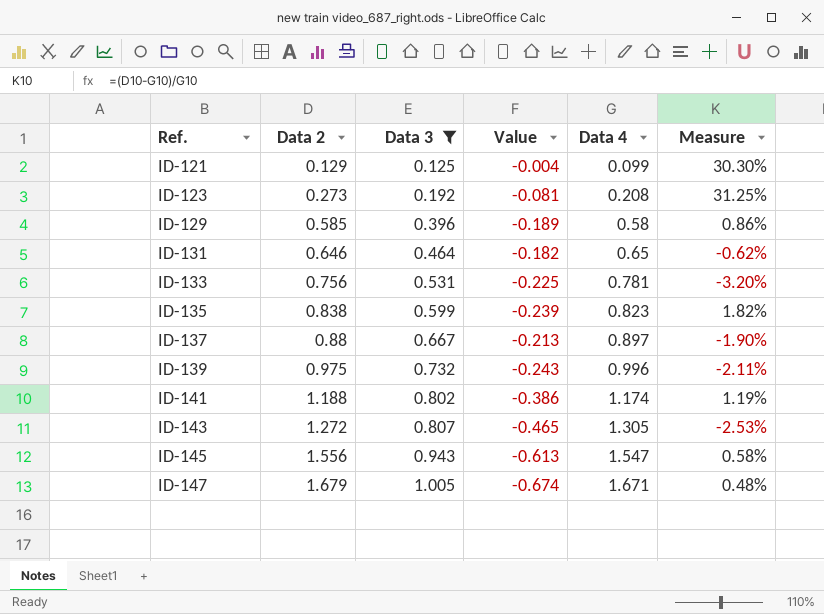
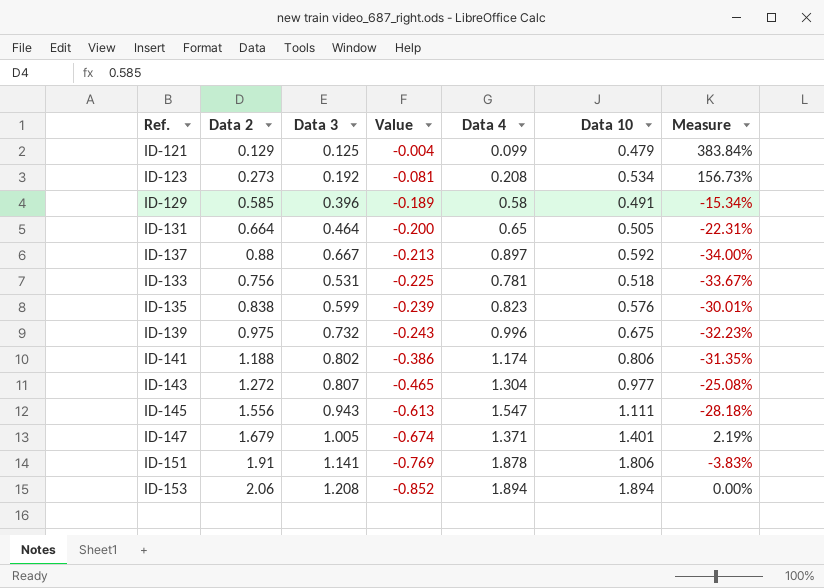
filter: Data 3 <= 1.005 -> none
row order: Ref. ascending -> Value descending
column Data 10 | position: none -> 6
column Measure | formula: ([Data 2] - [Data 4]) / [Data 4] -> ([Data 10] - [Data 4]) / [Data 4]
ID-131 | Data 2: 0.646 -> 0.664
ID-131 | Value: -0.182 -> -0.200
ID-143 | Data 4: 1.305 -> 1.304
ID-147 | Data 4: 1.671 -> 1.371

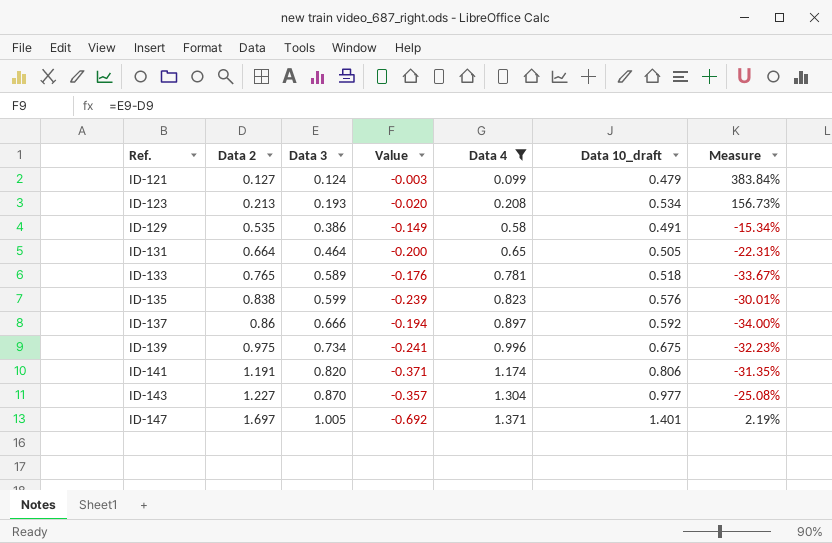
filter: none -> Data 4 <= 1.371
row order: Value descending -> Ref. ascending
column name: Data 10 -> Data 10_draft
ID-121 | Data 2: 0.129 -> 0.127
ID-121 | Data 3: 0.125 -> 0.124
ID-121 | Value: -0.004 -> -0.003
ID-123 | Data 2: 0.273 -> 0.213
ID-123 | Data 3: 0.192 -> 0.193
ID-123 | Value: -0.081 -> -0.020
ID-129 | Data 2: 0.585 -> 0.535
ID-129 | Data 3: 0.396 -> 0.386
ID-129 | Value: -0.189 -> -0.149
ID-133 | Data 2: 0.756 -> 0.765
ID-133 | Data 3: 0.531 -> 0.589
ID-133 | Value: -0.225 -> -0.176
ID-137 | Data 2: 0.88 -> 0.86
ID-137 | Data 3: 0.667 -> 0.666
ID-137 | Value: -0.213 -> -0.194
ID-139 | Data 3: 0.732 -> 0.734
ID-139 | Value: -0.243 -> -0.241
ID-141 | Data 2: 1.188 -> 1.191
ID-141 | Data 3: 0.802 -> 0.820
ID-141 | Value: -0.386 -> -0.371
ID-143 | Data 2: 1.272 -> 1.227
ID-143 | Data 3: 0.807 -> 0.870
ID-143 | Value: -0.465 -> -0.357
ID-147 | Data 2: 1.679 -> 1.697
ID-147 | Value: -0.674 -> -0.692

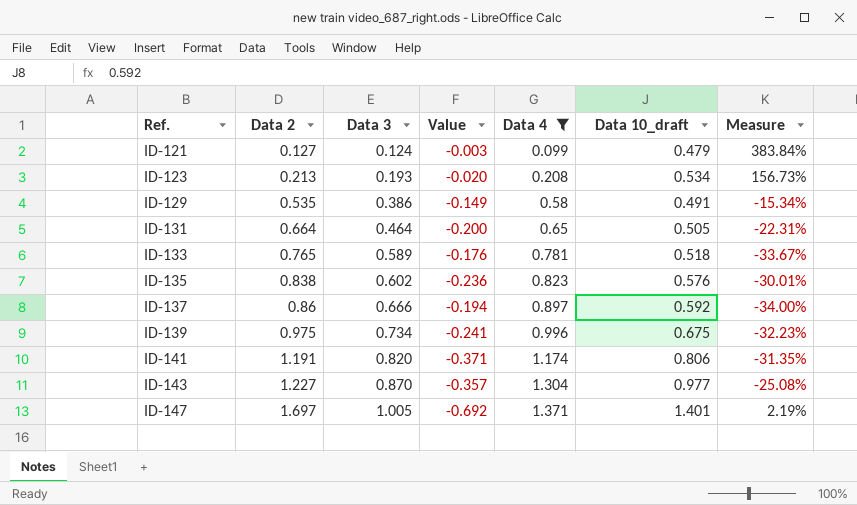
ID-135 | Data 3: 0.599 -> 0.602
ID-135 | Value: -0.239 -> -0.236

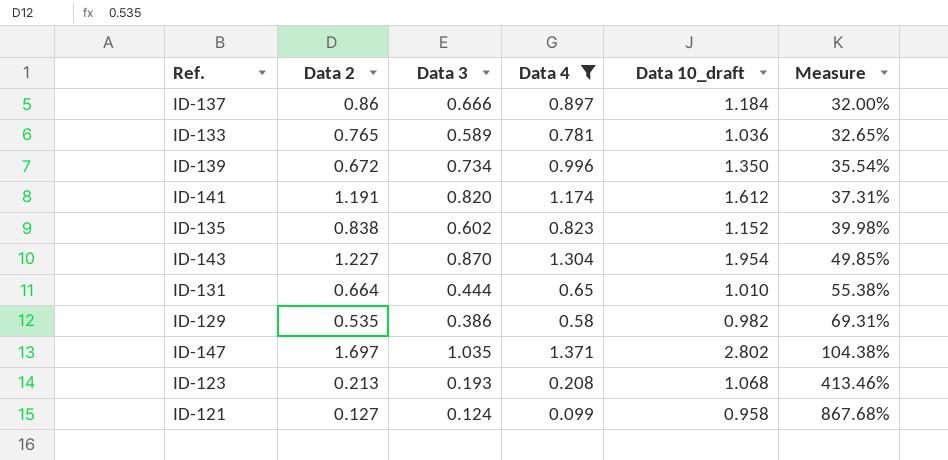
row order: Ref. ascending -> Measure ascending
column Value | formula: [Data 3] - [Data 2] -> none
ID-137 | Data 10_draft: 0.592 -> 1.184
ID-137 | Measure: -34.00% -> 32.00%
ID-133 | Data 10_draft: 0.518 -> 1.036
ID-133 | Measure: -33.67% -> 32.65%
ID-139 | Data 2: 0.975 -> 0.672
ID-139 | Data 10_draft: 0.675 -> 1.350
ID-139 | Measure: -32.23% -> 35.54%
ID-141 | Data 10_draft: 0.806 -> 1.612
ID-141 | Measure: -31.35% -> 37.31%
ID-135 | Data 10_draft: 0.576 -> 1.152
ID-135 | Measure: -30.01% -> 39.98%
ID-143 | Data 10_draft: 0.977 -> 1.954
ID-143 | Measure: -25.08% -> 49.85%
ID-131 | Data 3: 0.464 -> 0.444
ID-131 | Data 10_draft: 0.505 -> 1.010
ID-131 | Measure: -22.31% -> 55.38%
ID-129 | Data 10_draft: 0.491 -> 0.982
ID-129 | Measure: -15.34% -> 69.31%
ID-147 | Data 3: 1.005 -> 1.035
ID-147 | Data 10_draft: 1.401 -> 2.802
ID-147 | Measure: 2.19% -> 104.38%
ID-123 | Data 10_draft: 0.534 -> 1.068
ID-123 | Measure: 156.73% -> 413.46%
ID-121 | Data 10_draft: 0.479 -> 0.958
ID-121 | Measure: 383.84% -> 867.68%

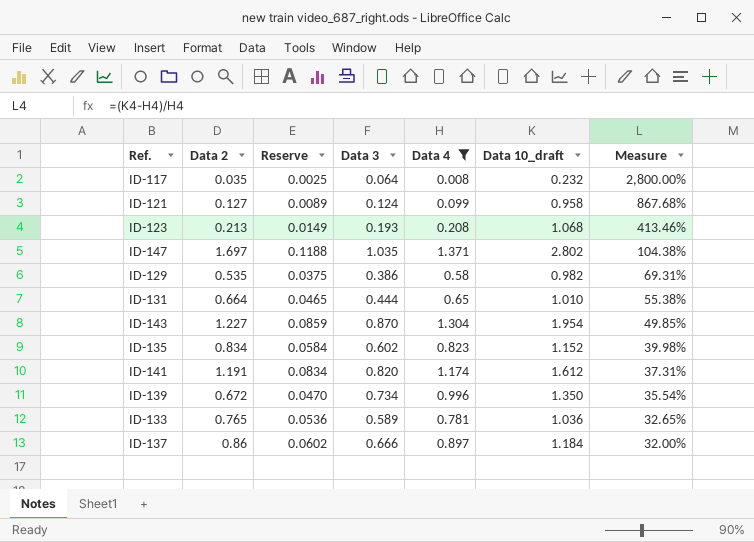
row order: Measure ascending -> Measure descending
column Reserve | formula: none -> [Data 2] * 0.07
row ID-117: none -> 0.035 | 0.0025 | 0.064 | 0.008 | 0.232 | 2,800.00%
ID-135 | Data 2: 0.838 -> 0.834

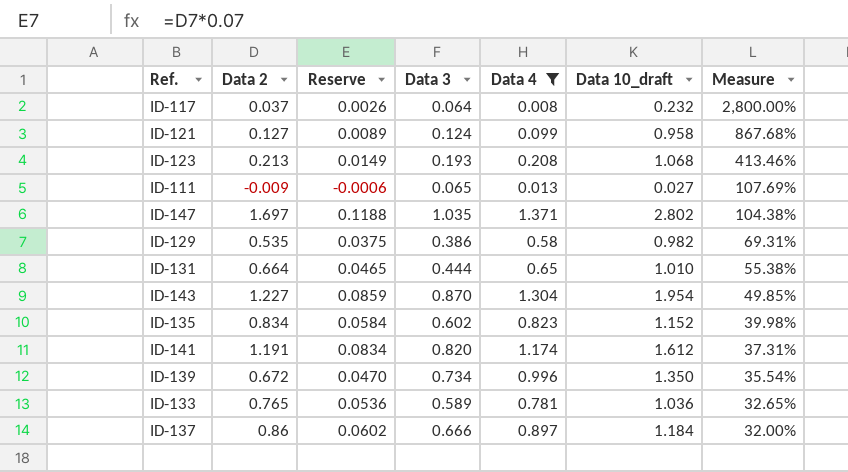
ID-117 | Data 2: 0.035 -> 0.037
ID-117 | Reserve: 0.0025 -> 0.0026
row ID-111: none -> -0.009 | -0.0006 | 0.065 | 0.013 | 0.027 | 107.69%

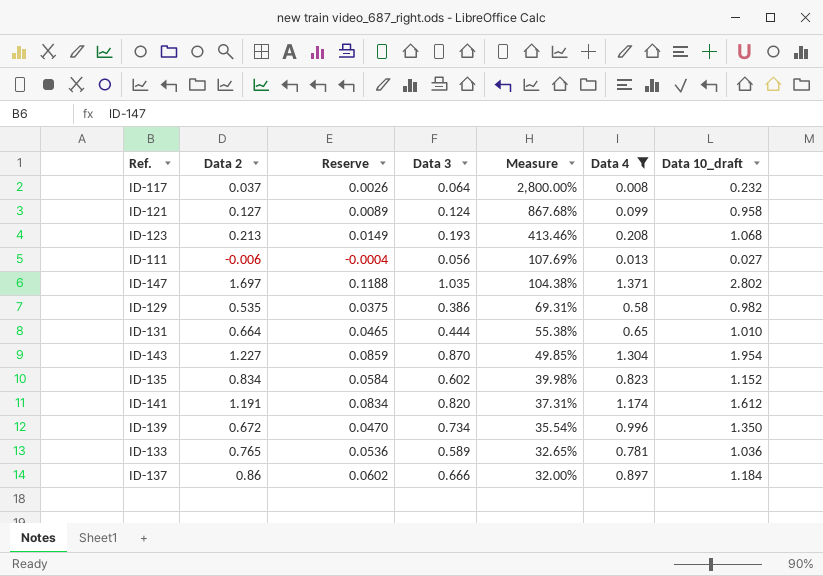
column Measure | position: 7 -> 5
ID-111 | Data 2: -0.009 -> -0.006
ID-111 | Reserve: -0.0006 -> -0.0004
ID-111 | Data 3: 0.065 -> 0.056

